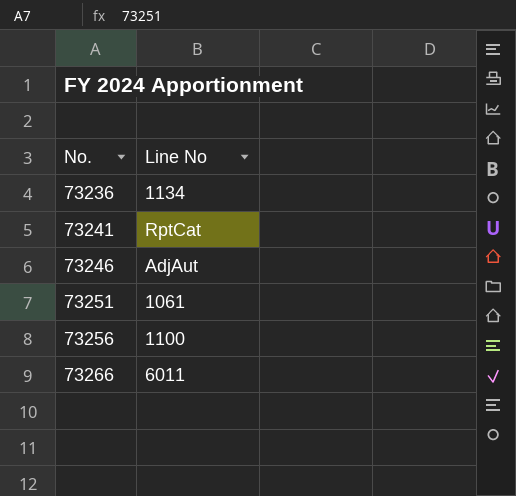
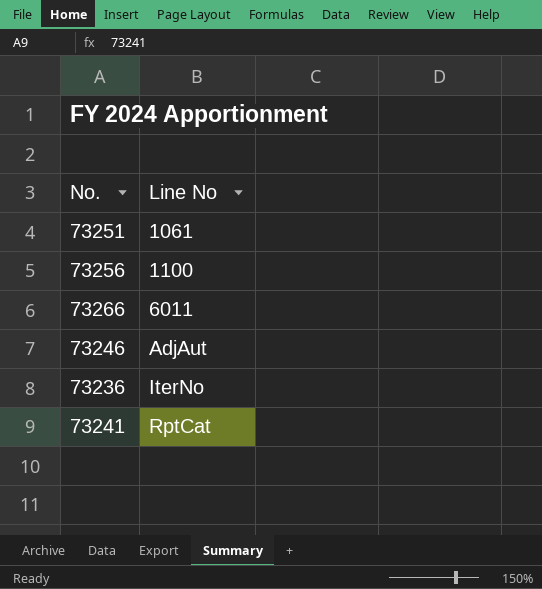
row order: No. ascending -> Line No ascending
73236 | Line No: 1134 -> IterNo

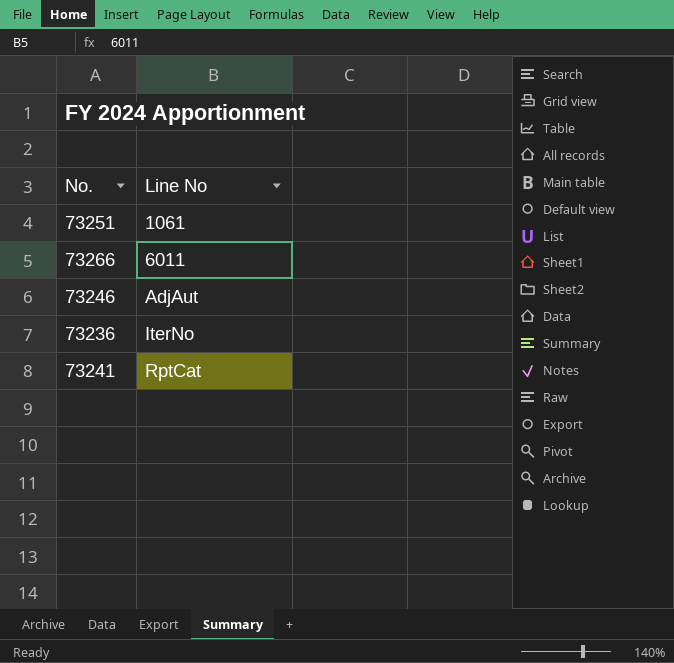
row 73256: 1100 -> none

